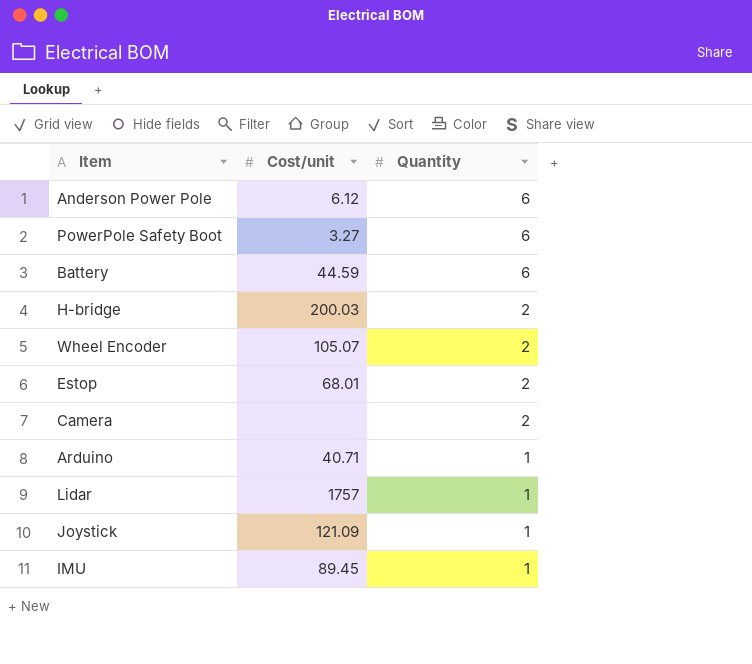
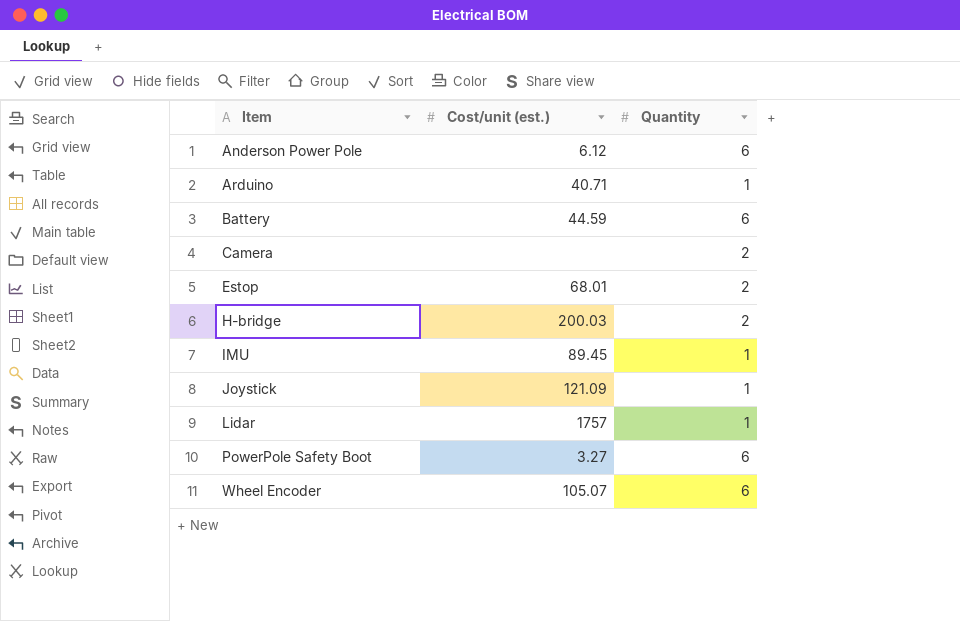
row order: Quantity descending -> Item ascending
column name: Cost/unit -> Cost/unit (est.)
Wheel Encoder | Quantity: 2 -> 6

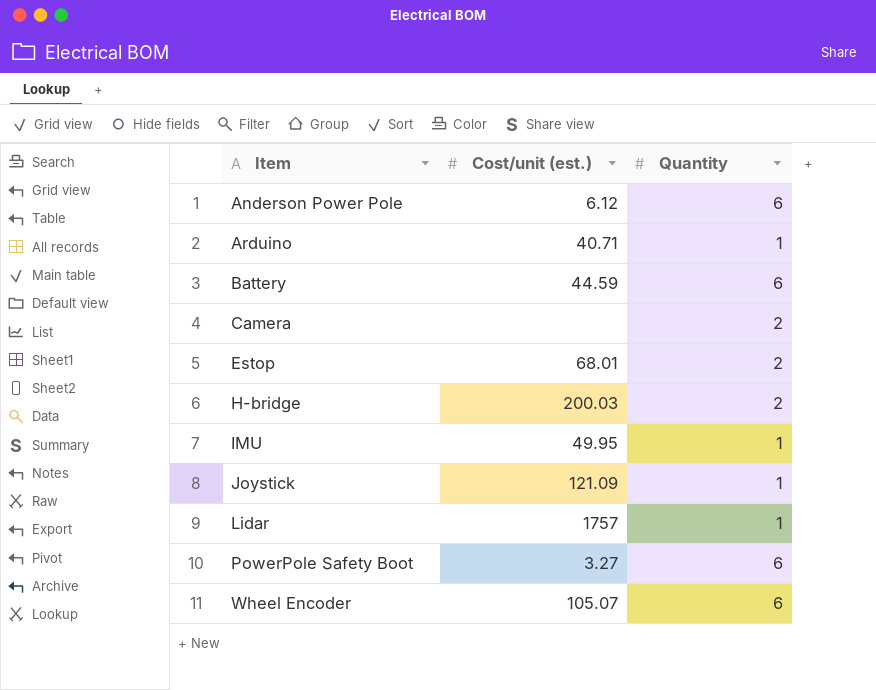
IMU | Cost/unit (est.): 89.45 -> 49.95

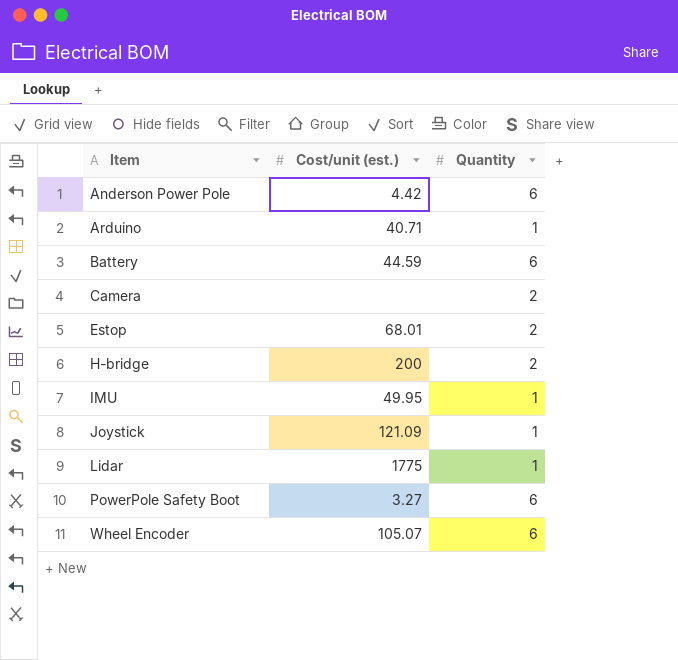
Anderson Power Pole | Cost/unit (est.): 6.12 -> 4.42
H-bridge | Cost/unit (est.): 200.03 -> 200
Lidar | Cost/unit (est.): 1757 -> 1775

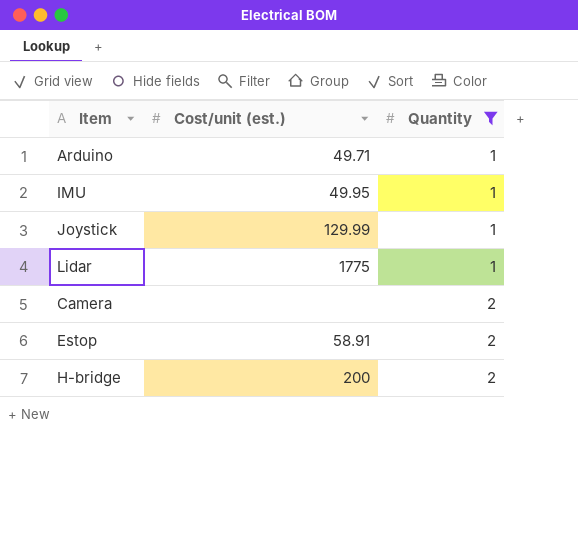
filter: none -> Quantity != 6
row order: Item ascending -> Quantity ascending
Arduino | Cost/unit (est.): 40.71 -> 49.71
Joystick | Cost/unit (est.): 121.09 -> 129.99
Estop | Cost/unit (est.): 68.01 -> 58.91

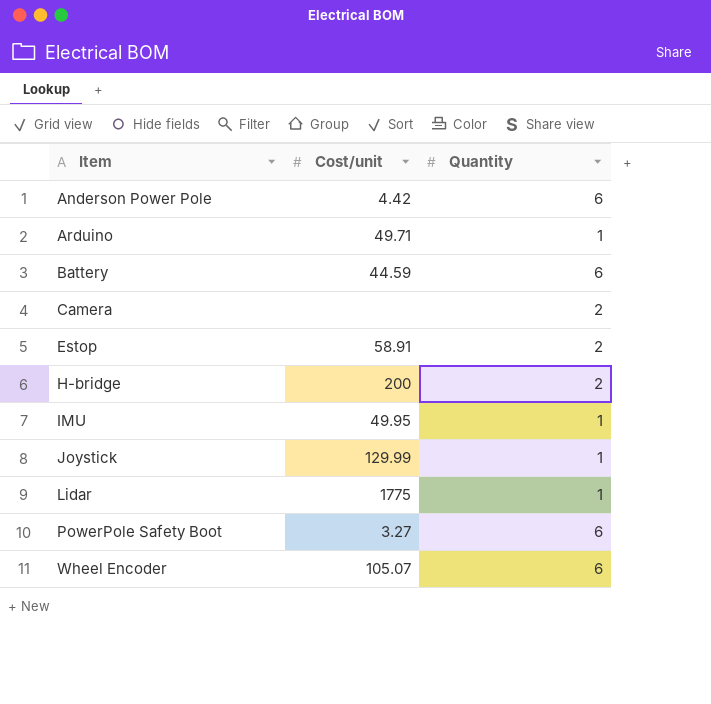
filter: Quantity != 6 -> none
row order: Quantity ascending -> Item ascending
column name: Cost/unit (est.) -> Cost/unit

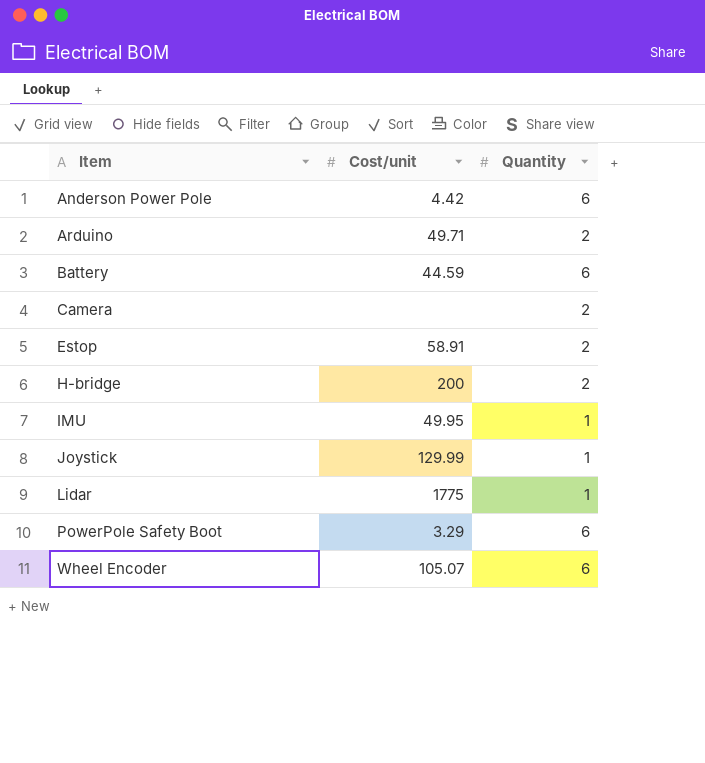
Arduino | Quantity: 1 -> 2
PowerPole Safety Boot | Cost/unit: 3.27 -> 3.29

